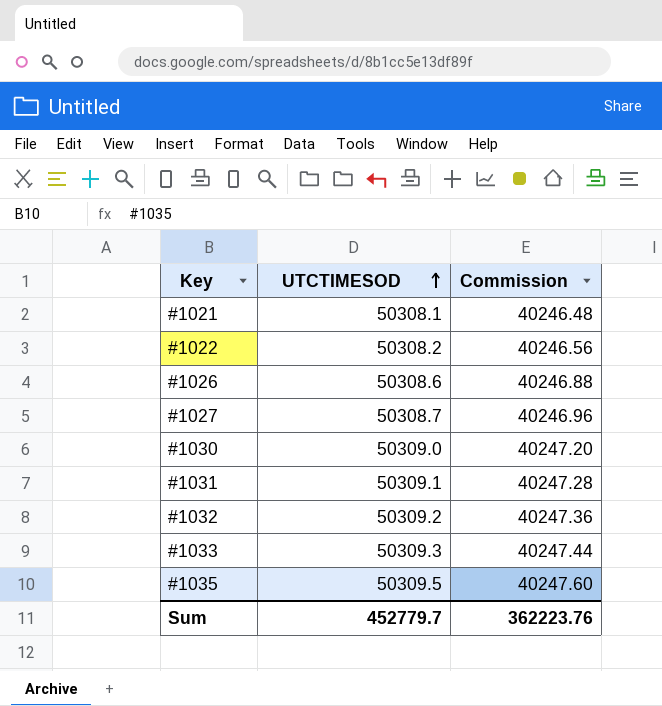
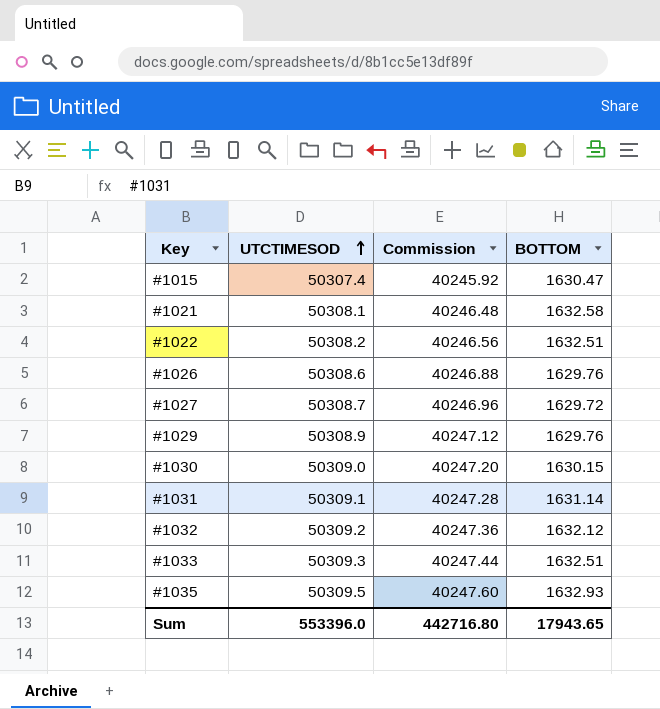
column BOTTOM | position: none -> 4
row #1015: none -> 50307.4 | 40245.92 | 1630.47
row #1029: none -> 50308.9 | 40247.12 | 1629.76
Sum | UTCTIMESOD: 452779.7 -> 553396.0
Sum | Commission: 362223.76 -> 442716.80

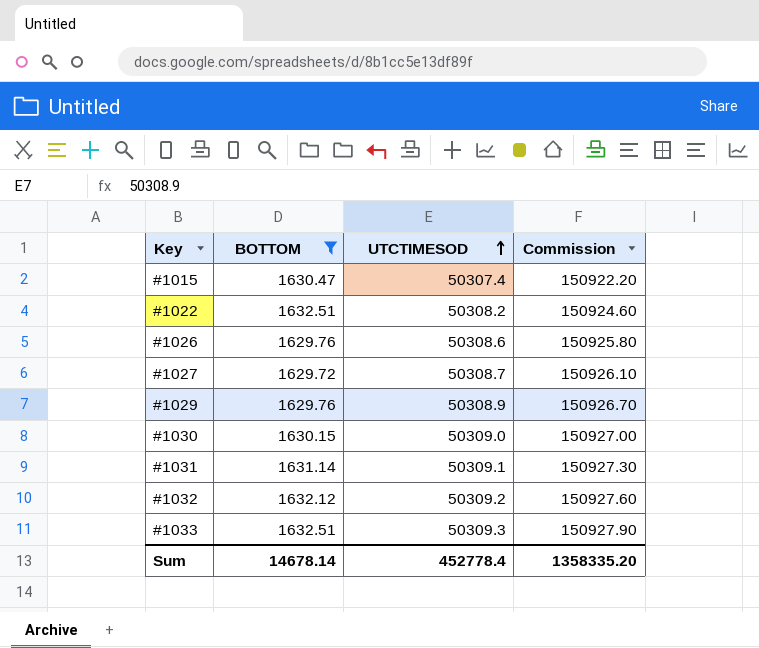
filter: none -> BOTTOM <= 1632.51
column BOTTOM | position: 4 -> 2
column Commission | formula: [UTCTIMESOD] * 0.8 -> [UTCTIMESOD] * 3
Sum | BOTTOM: 17943.65 -> 14678.14
Sum | UTCTIMESOD: 553396.0 -> 452778.4
Sum | Commission: 442716.80 -> 1358335.20

